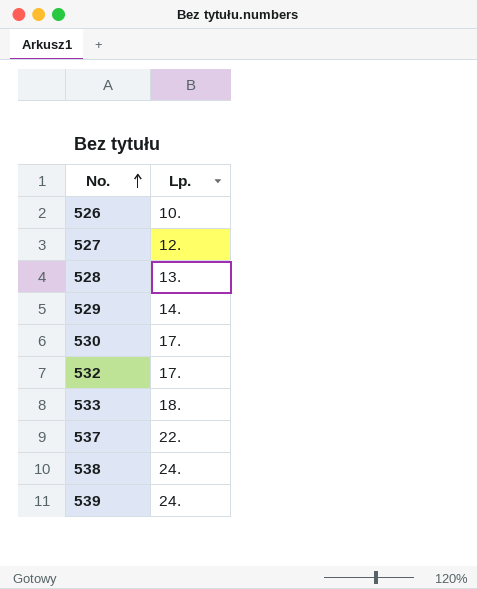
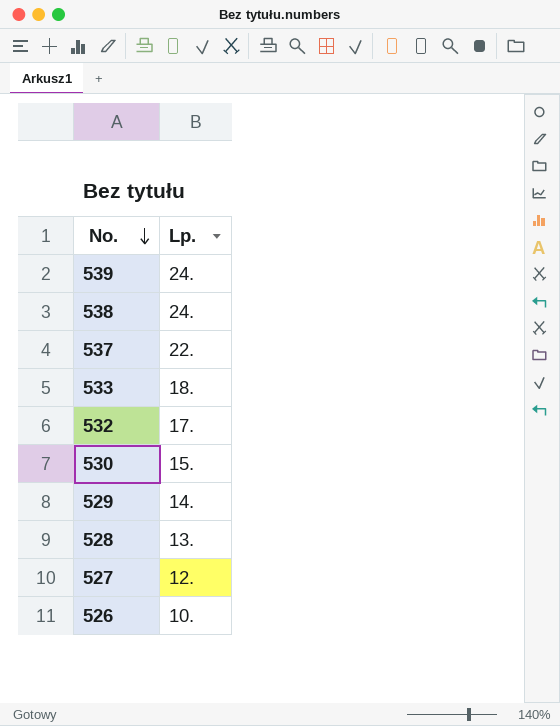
row order: No. ascending -> No. descending
530 | Lp.: 17. -> 15.

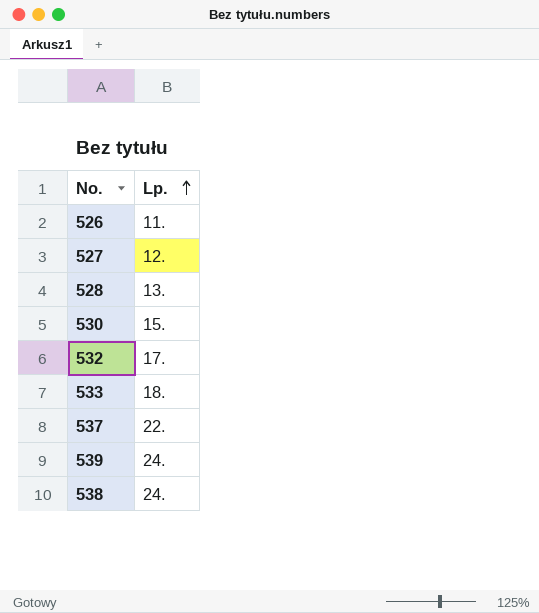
row order: No. descending -> Lp. ascending
row 529: 14. -> none
526 | Lp.: 10. -> 11.

